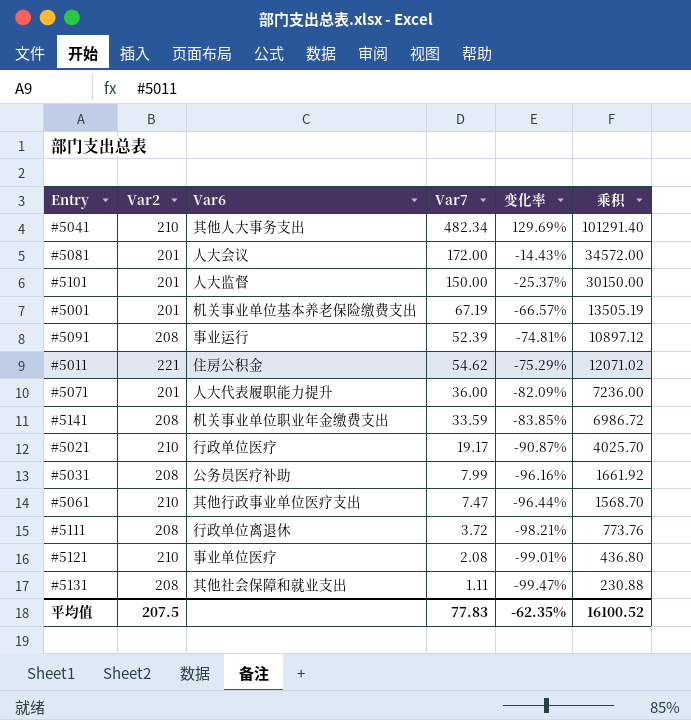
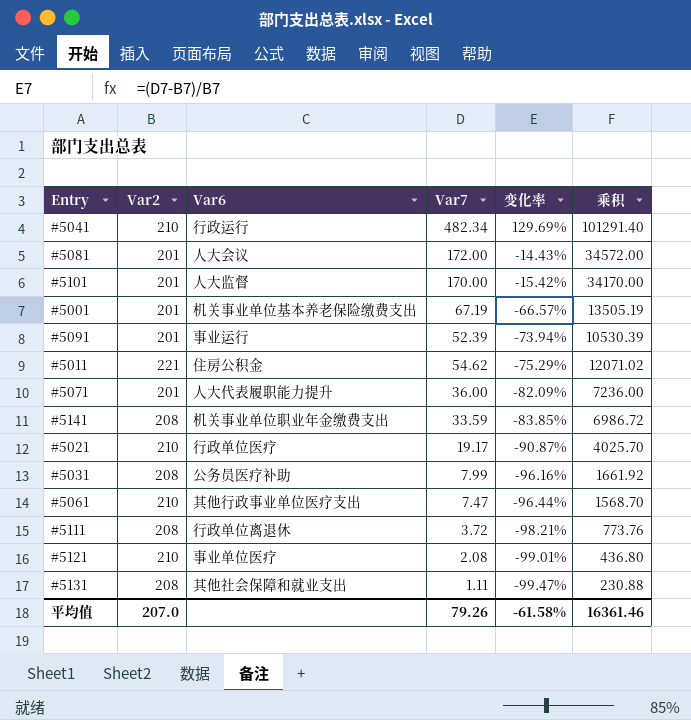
#5041 | Var6: 其他人大事务支出 -> 行政运行
#5101 | Var7: 150.00 -> 170.00
#5101 | 变化率: -25.37% -> -15.42%
#5101 | 乘积: 30150.00 -> 34170.00
#5091 | Var2: 208 -> 201
#5091 | 变化率: -74.81% -> -73.94%
#5091 | 乘积: 10897.12 -> 10530.39
平均值 | Var2: 207.5 -> 207.0
平均值 | Var7: 77.83 -> 79.26
平均值 | 变化率: -62.35% -> -61.58%
平均值 | 乘积: 16100.52 -> 16361.46

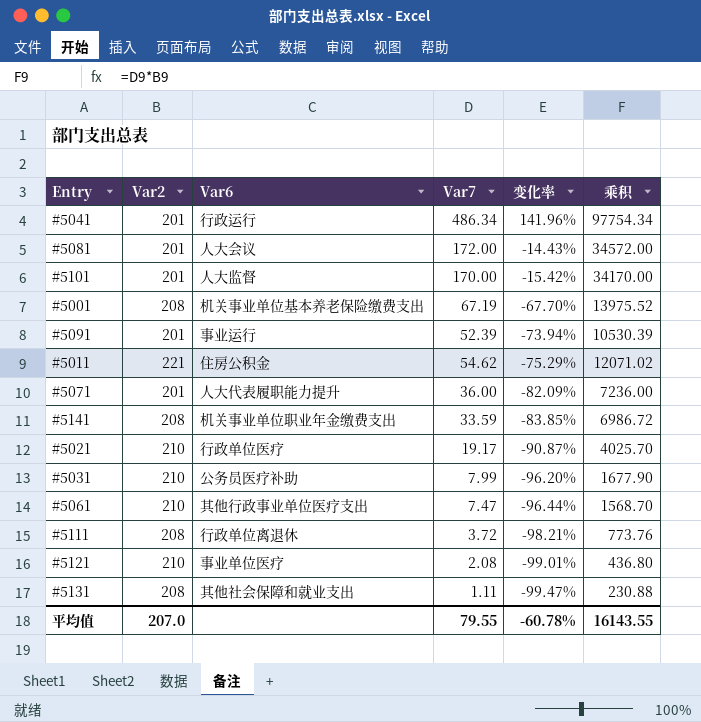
#5041 | Var2: 210 -> 201
#5041 | Var7: 482.34 -> 486.34
#5041 | 变化率: 129.69% -> 141.96%
#5041 | 乘积: 101291.40 -> 97754.34
#5001 | Var2: 201 -> 208
#5001 | 变化率: -66.57% -> -67.70%
#5001 | 乘积: 13505.19 -> 13975.52
#5031 | Var2: 208 -> 210
#5031 | 变化率: -96.16% -> -96.20%
#5031 | 乘积: 1661.92 -> 1677.90
平均值 | Var7: 79.26 -> 79.55
平均值 | 变化率: -61.58% -> -60.78%
平均值 | 乘积: 16361.46 -> 16143.55

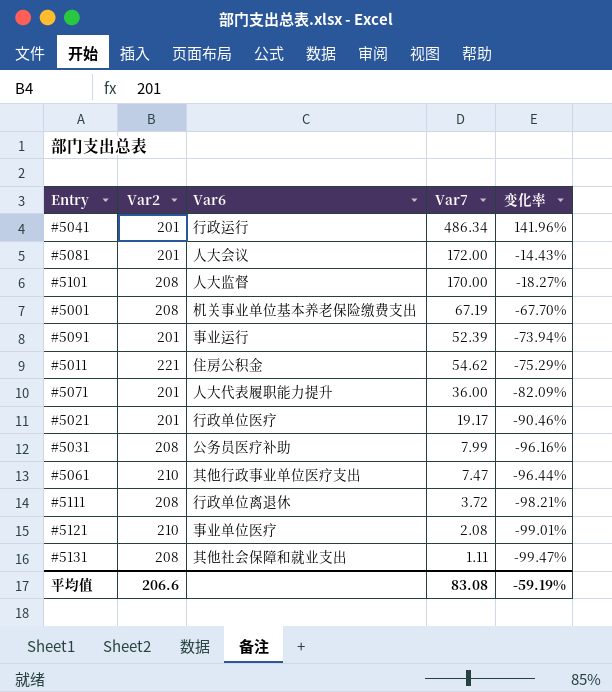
column 乘积 | formula: [Var2] * [Var7] -> none
row #5141: 208 | 机关事业单位职业年金缴费支出 | 33.59 | -83.85% | 6986.72 -> none
#5101 | Var2: 201 -> 208
#5101 | 变化率: -15.42% -> -18.27%
#5021 | Var2: 210 -> 201
#5021 | 变化率: -90.87% -> -90.46%
#5031 | Var2: 210 -> 208
#5031 | 变化率: -96.20% -> -96.16%
平均值 | Var2: 207.0 -> 206.6
平均值 | Var7: 79.55 -> 83.08
平均值 | 变化率: -60.78% -> -59.19%

